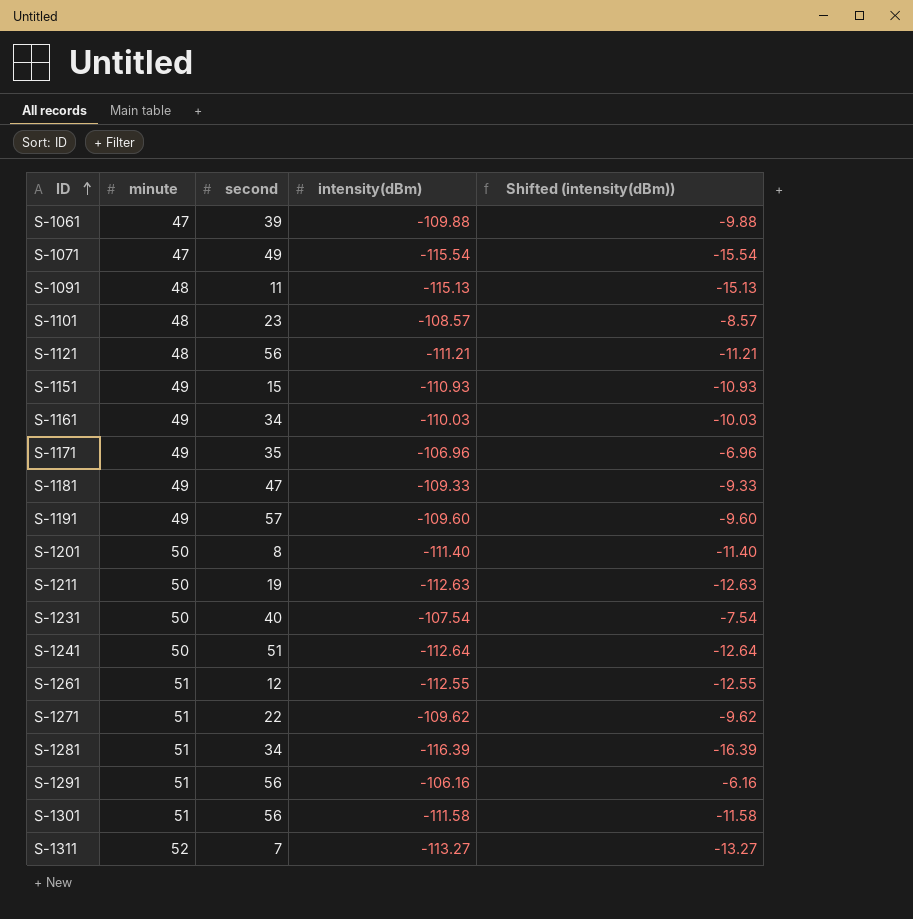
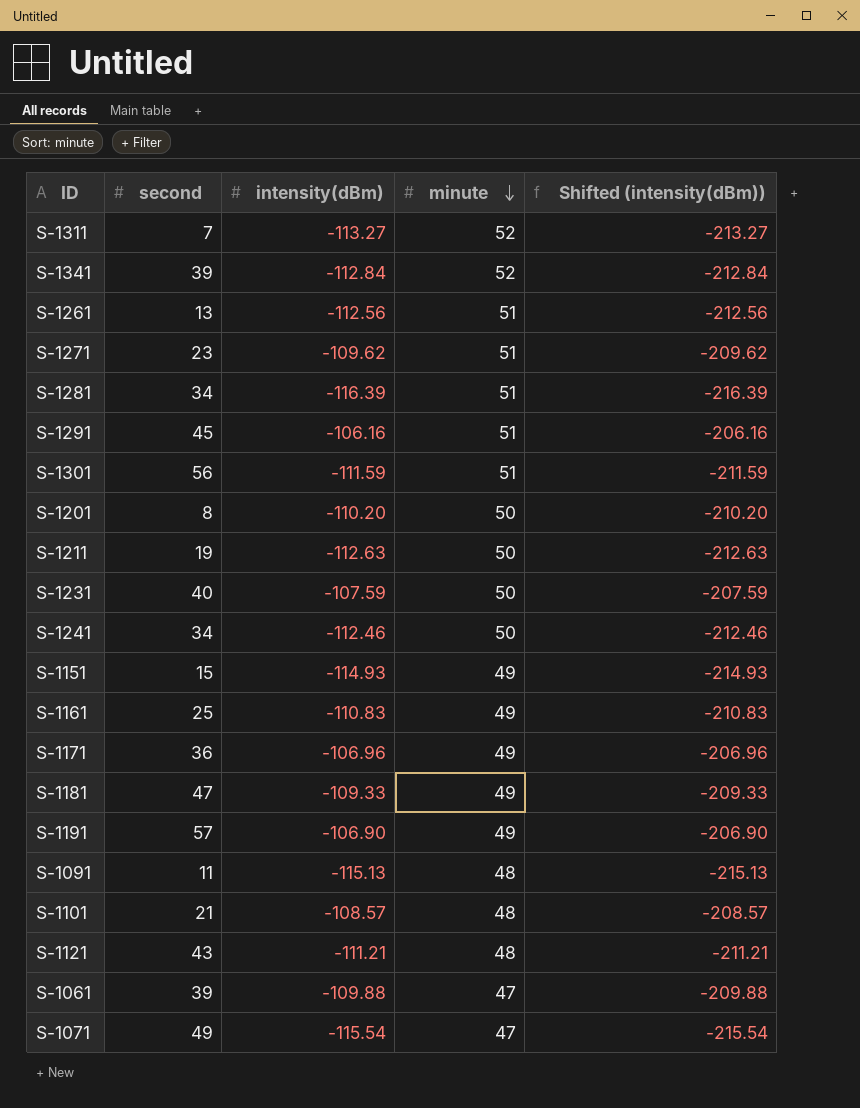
row order: ID ascending -> minute descending
column minute | position: 2 -> 4
column Shifted (intensity(dBm)) | formula: [intensity(dBm)] + 100 -> [intensity(dBm)] - 100
row S-1341: none -> 39 | -112.84 | 52 | -212.84
S-1261 | second: 12 -> 13
S-1261 | intensity(dBm): -112.55 -> -112.56
S-1271 | second: 22 -> 23
S-1291 | second: 56 -> 45
S-1301 | intensity(dBm): -111.58 -> -111.59
S-1201 | intensity(dBm): -111.40 -> -110.20
S-1231 | intensity(dBm): -107.54 -> -107.59
S-1241 | second: 51 -> 34
S-1241 | intensity(dBm): -112.64 -> -112.46
S-1151 | intensity(dBm): -110.93 -> -114.93
S-1161 | second: 34 -> 25
S-1161 | intensity(dBm): -110.03 -> -110.83
S-1171 | second: 35 -> 36
S-1191 | intensity(dBm): -109.60 -> -106.90
S-1101 | second: 23 -> 21
S-1121 | second: 56 -> 43

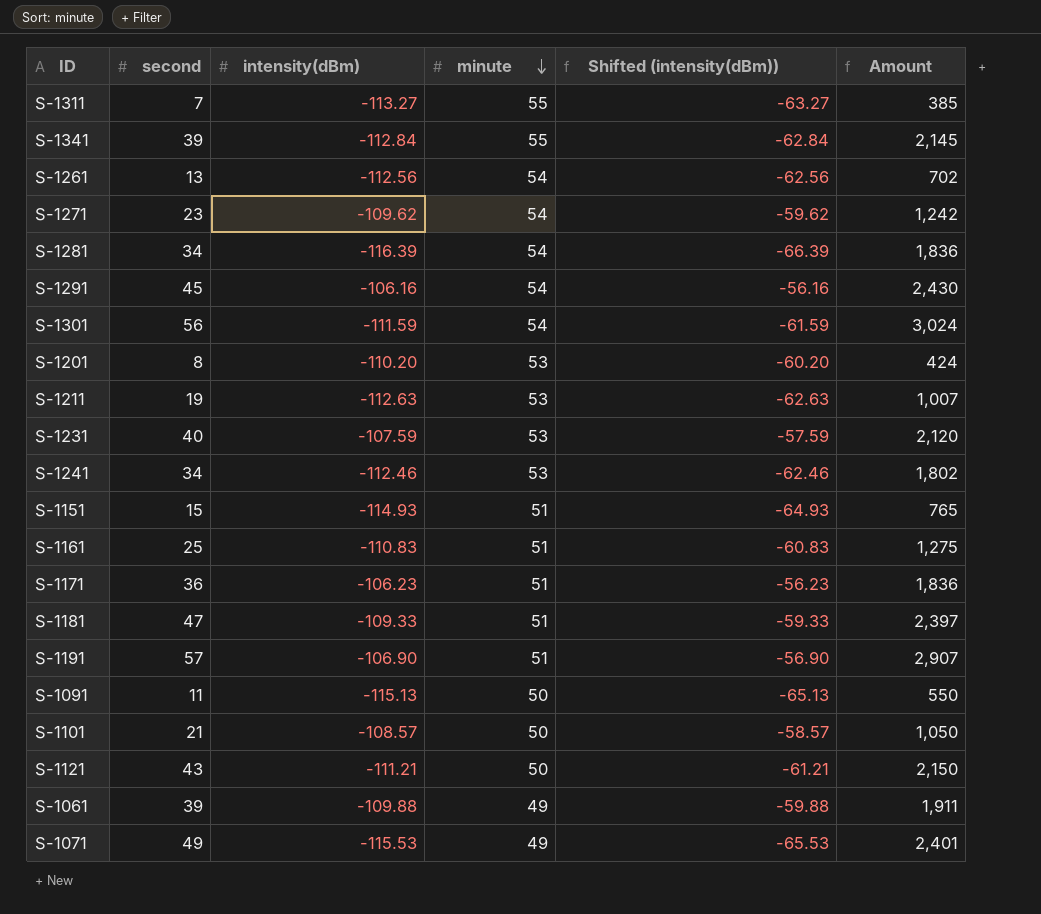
column Shifted (intensity(dBm)) | formula: [intensity(dBm)] - 100 -> [intensity(dBm)] + 50
column Amount | formula: none -> [second] * [minute]
S-1311 | minute: 52 -> 55
S-1341 | minute: 52 -> 55
S-1261 | minute: 51 -> 54
S-1271 | minute: 51 -> 54
S-1281 | minute: 51 -> 54
S-1291 | minute: 51 -> 54
S-1301 | minute: 51 -> 54
S-1201 | minute: 50 -> 53
S-1211 | minute: 50 -> 53
S-1231 | minute: 50 -> 53
S-1241 | minute: 50 -> 53
S-1151 | minute: 49 -> 51
S-1161 | minute: 49 -> 51
S-1171 | intensity(dBm): -106.96 -> -106.23
S-1171 | minute: 49 -> 51
S-1181 | minute: 49 -> 51
S-1191 | minute: 49 -> 51
S-1091 | minute: 48 -> 50
S-1101 | minute: 48 -> 50
S-1121 | minute: 48 -> 50
S-1061 | minute: 47 -> 49
S-1071 | intensity(dBm): -115.54 -> -115.53
S-1071 | minute: 47 -> 49

